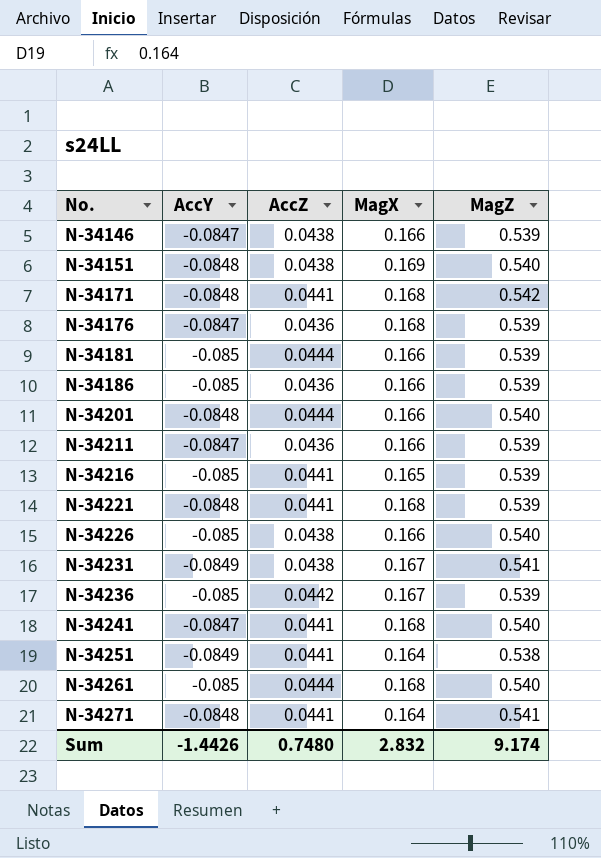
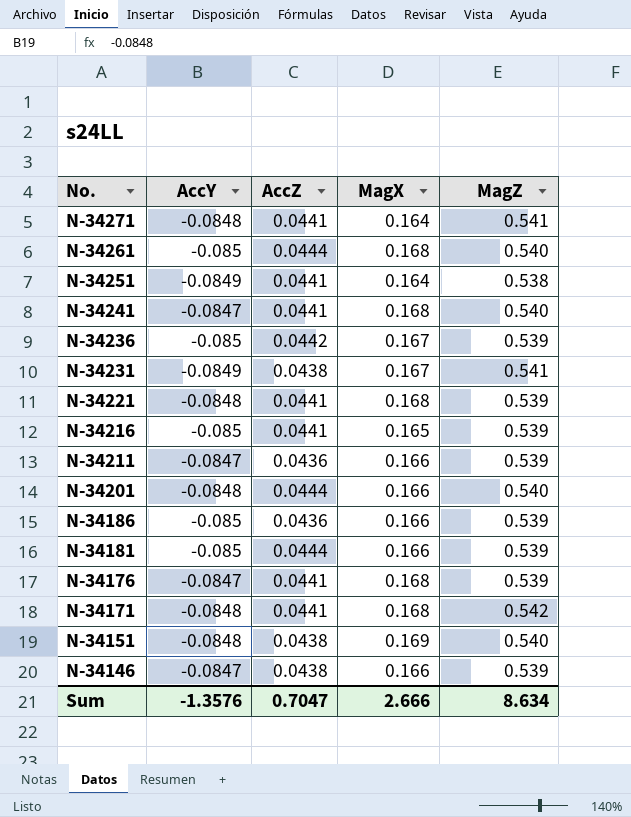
row order: No. ascending -> No. descending
row N-34226: -0.085 | 0.0438 | 0.166 | 0.540 -> none
N-34176 | AccZ: 0.0436 -> 0.0441
Sum | AccY: -1.4426 -> -1.3576
Sum | AccZ: 0.7480 -> 0.7047
Sum | MagX: 2.832 -> 2.666
Sum | MagZ: 9.174 -> 8.634

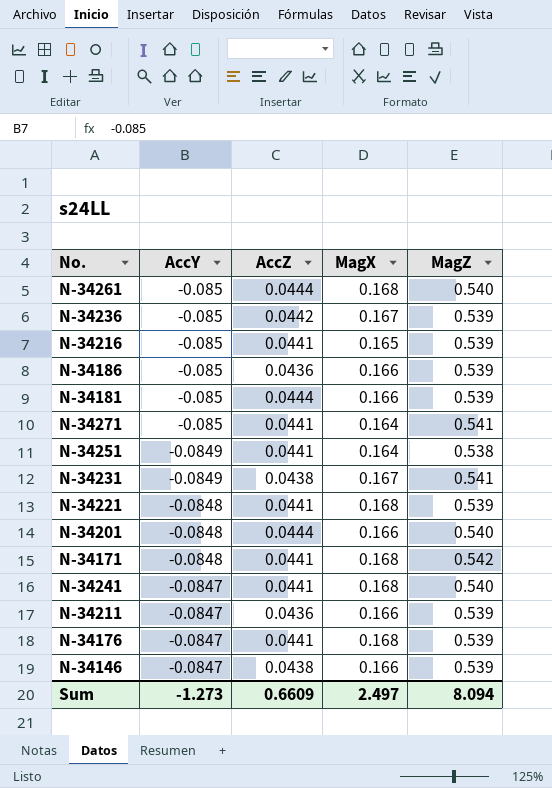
row order: No. descending -> AccY ascending
row N-34151: -0.0848 | 0.0438 | 0.169 | 0.540 -> none
N-34271 | AccY: -0.0848 -> -0.085
Sum | AccY: -1.3576 -> -1.273
Sum | AccZ: 0.7047 -> 0.6609
Sum | MagX: 2.666 -> 2.497
Sum | MagZ: 8.634 -> 8.094

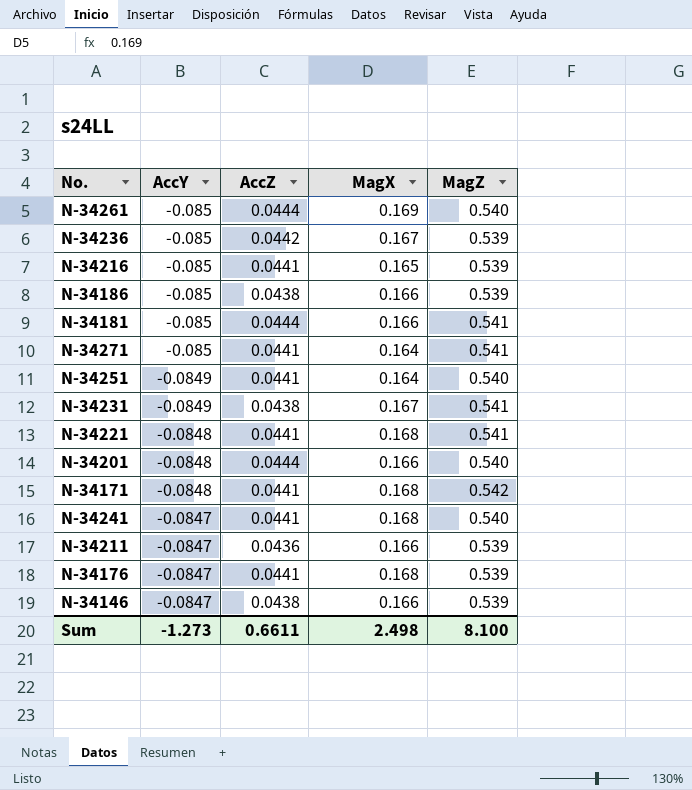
N-34261 | MagX: 0.168 -> 0.169
N-34186 | AccZ: 0.0436 -> 0.0438
N-34181 | MagZ: 0.539 -> 0.541
N-34251 | MagZ: 0.538 -> 0.540
N-34221 | MagZ: 0.539 -> 0.541
Sum | AccZ: 0.6609 -> 0.6611
Sum | MagX: 2.497 -> 2.498
Sum | MagZ: 8.094 -> 8.100

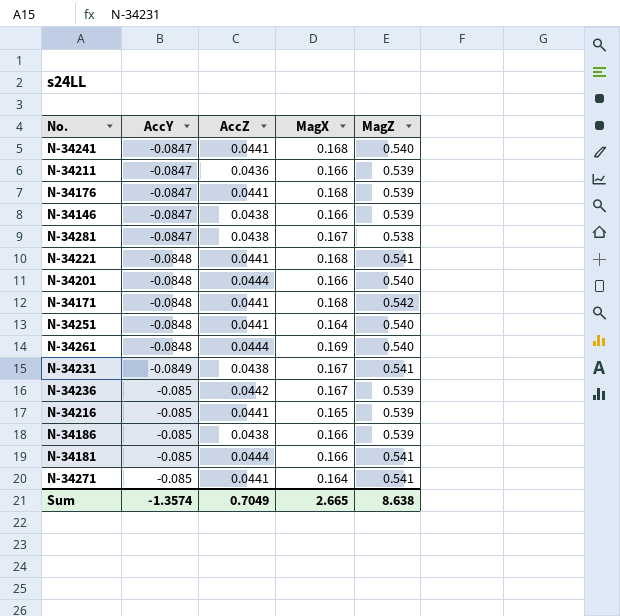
row order: AccY ascending -> AccY descending
row N-34281: none -> -0.0847 | 0.0438 | 0.167 | 0.538
N-34251 | AccY: -0.0849 -> -0.0848
N-34261 | AccY: -0.085 -> -0.0848
Sum | AccY: -1.273 -> -1.3574
Sum | AccZ: 0.6611 -> 0.7049
Sum | MagX: 2.498 -> 2.665
Sum | MagZ: 8.100 -> 8.638

